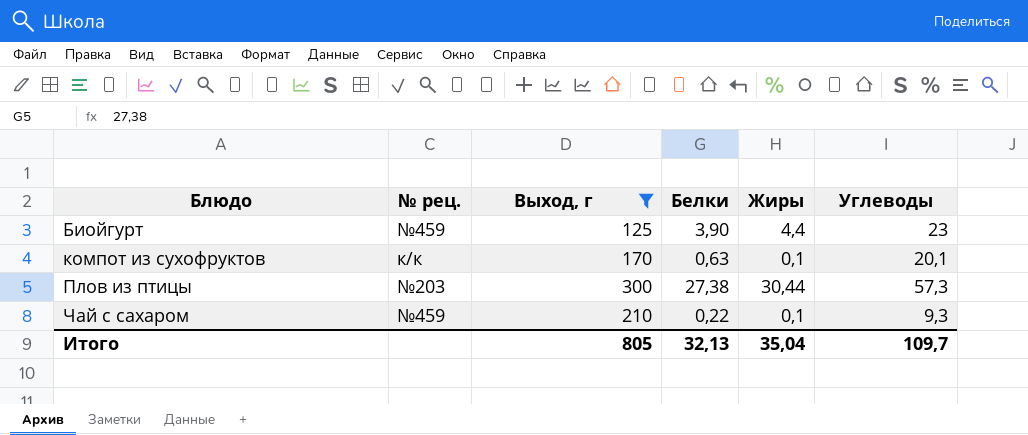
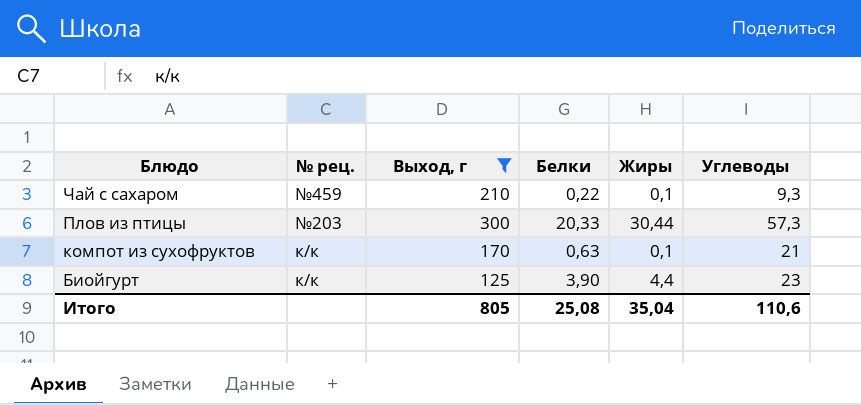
row order: Блюдо ascending -> Блюдо descending
Плов из птицы | Белки: 27,38 -> 20,33
компот из сухофруктов | Углеводы: 20,1 -> 21
Биойгурт | № рец.: №459 -> к/к
Итого | Белки: 32,13 -> 25,08
Итого | Углеводы: 109,7 -> 110,6

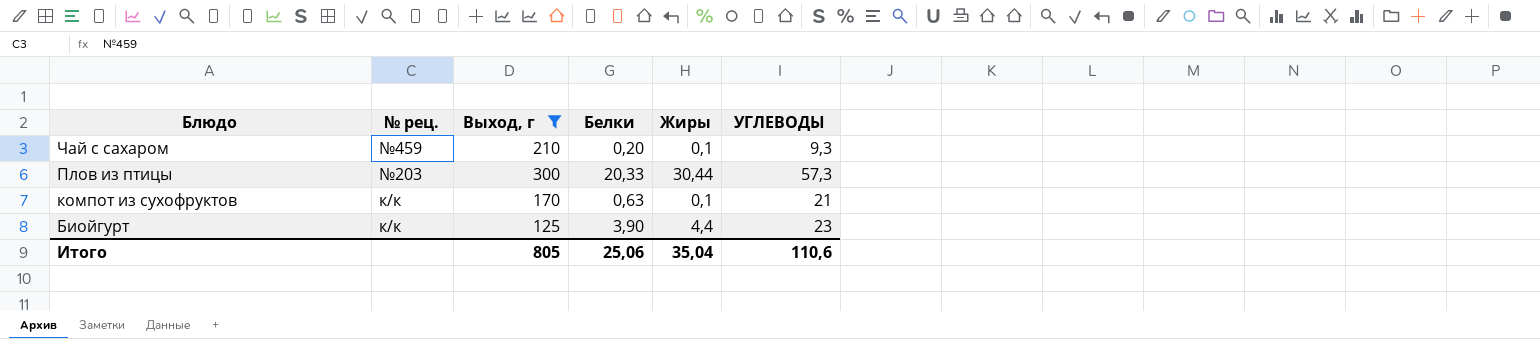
column name: Углеводы -> УГЛЕВОДЫ
Чай с сахаром | Белки: 0,22 -> 0,20
Итого | Белки: 25,08 -> 25,06

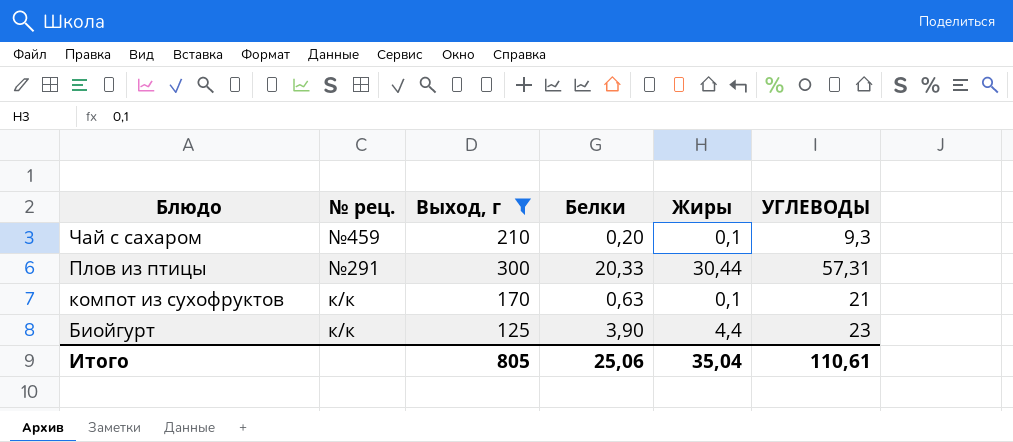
Плов из птицы | № рец.: №203 -> №291
Плов из птицы | УГЛЕВОДЫ: 57,3 -> 57,31
Итого | УГЛЕВОДЫ: 110,6 -> 110,61

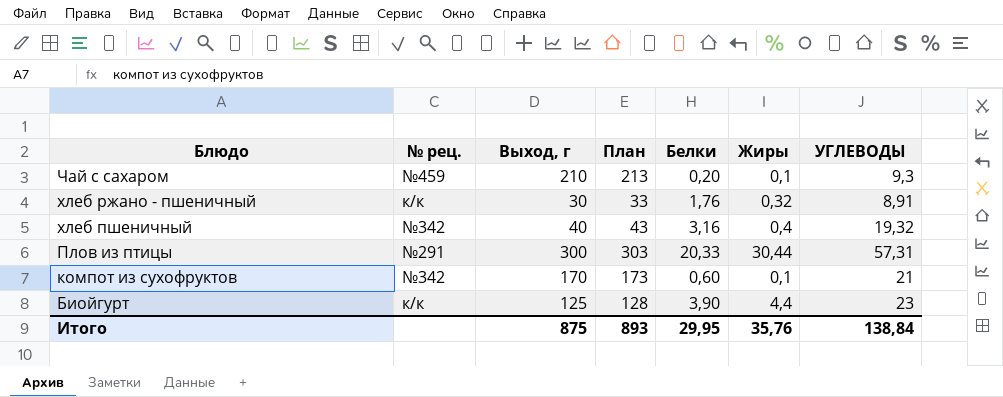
filter: Выход, г >= 125 -> none
column План | formula: none -> [Выход, г] + 3
компот из сухофруктов | № рец.: к/к -> №342
компот из сухофруктов | Белки: 0,63 -> 0,60
Итого | Выход, г: 805 -> 875
Итого | Белки: 25,06 -> 29,95
Итого | Жиры: 35,04 -> 35,76
Итого | УГЛЕВОДЫ: 110,61 -> 138,84

